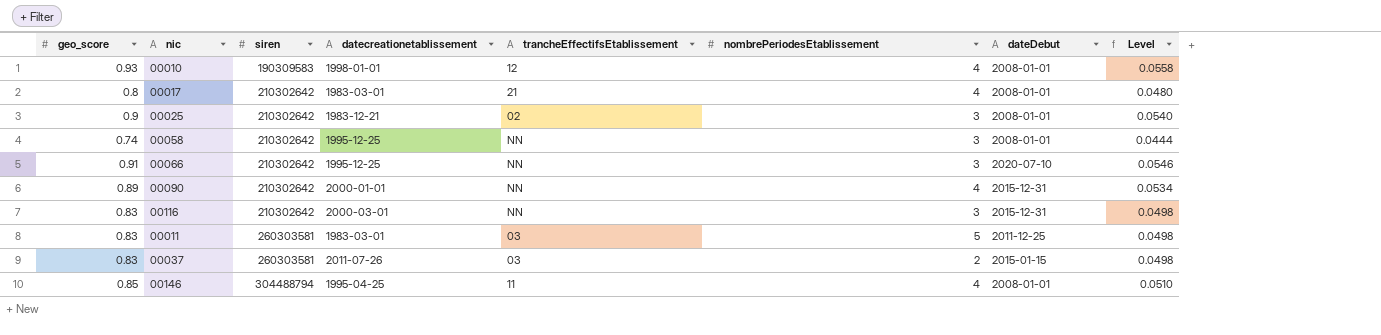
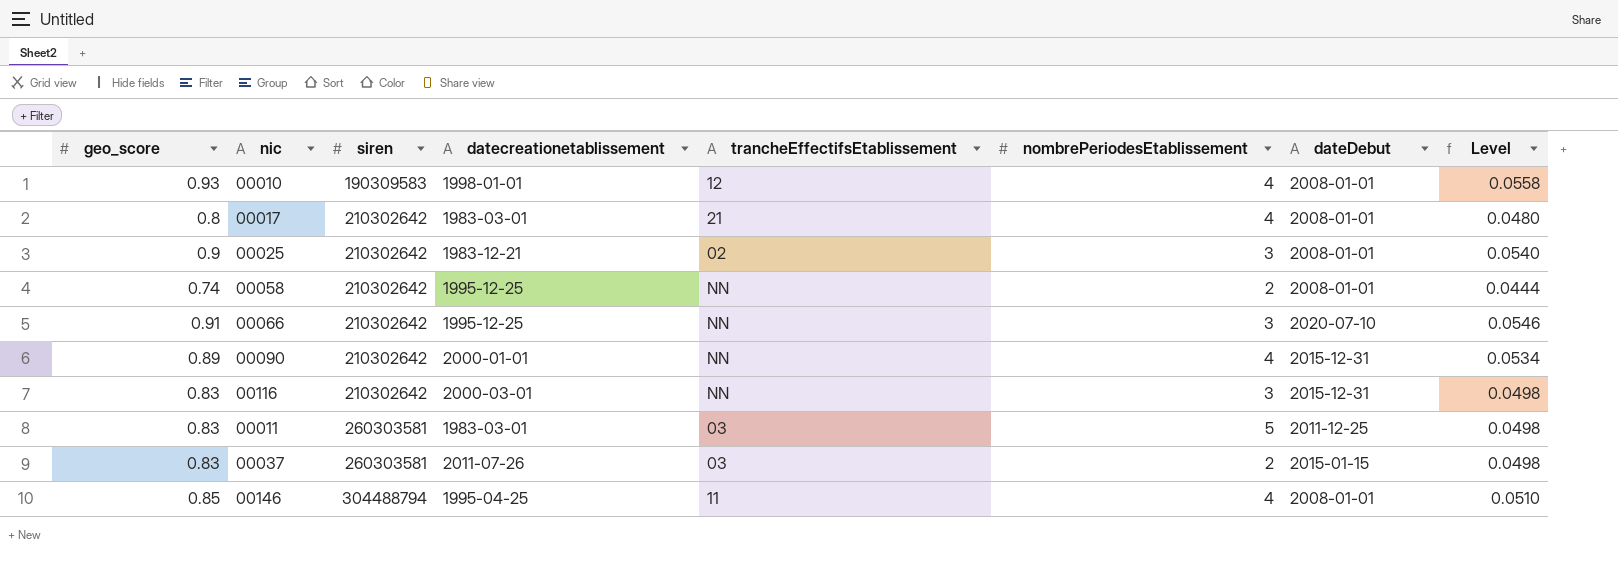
00058 | nombrePeriodesEtablissement: 3 -> 2

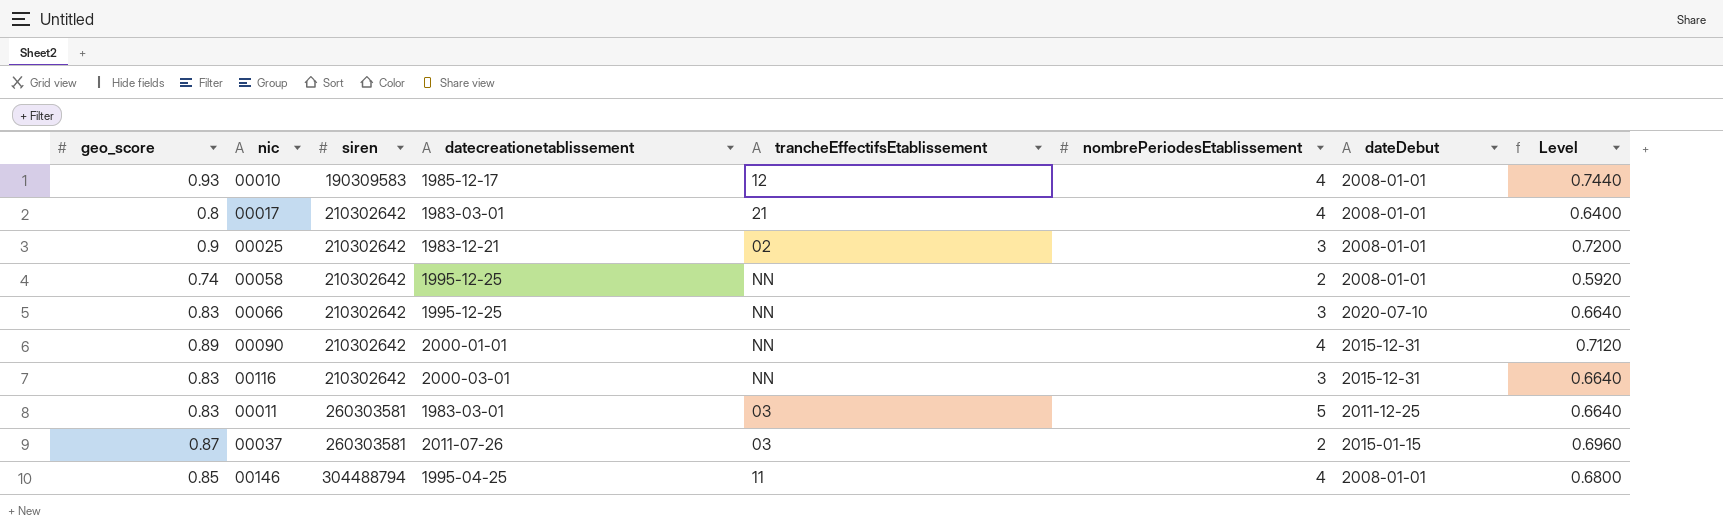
column Level | formula: [geo_score] * 0.06 -> [geo_score] * 0.8
00010 | datecreationetablissement: 1998-01-01 -> 1985-12-17
00066 | geo_score: 0.91 -> 0.83
00037 | geo_score: 0.83 -> 0.87

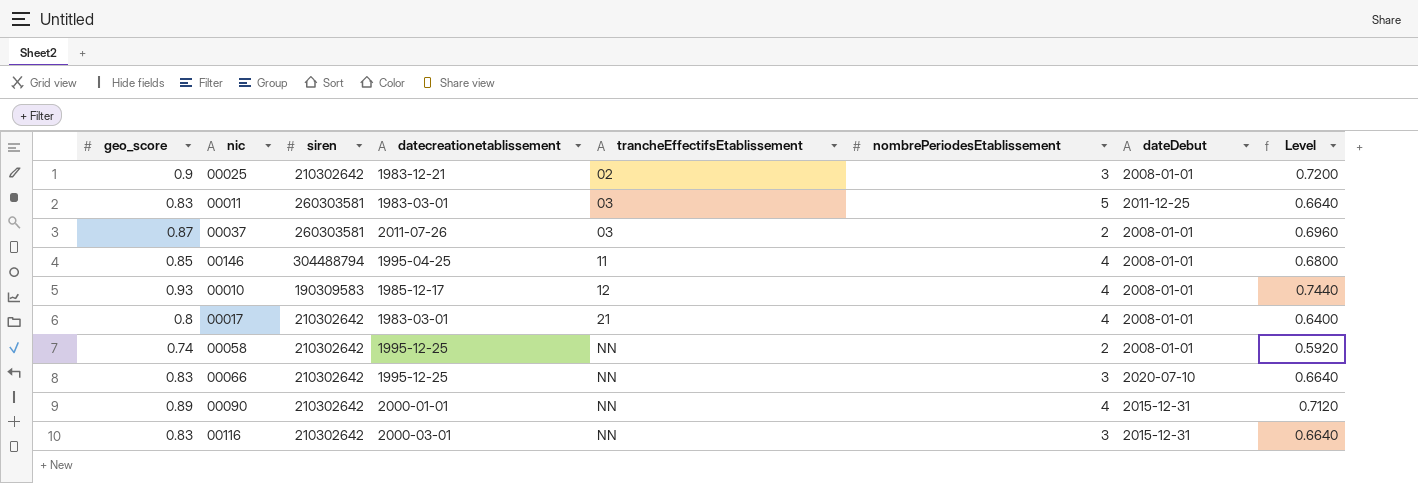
row order: siren ascending -> trancheEffectifsEtablissement ascending
00037 | dateDebut: 2015-01-15 -> 2008-01-01

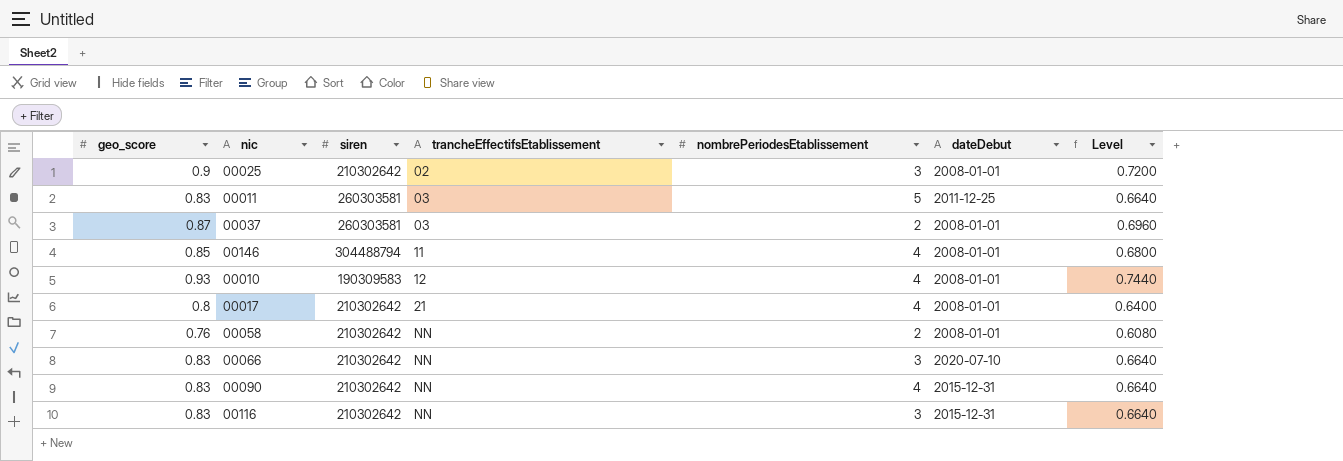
column datecreationetablissement | position: 4 -> none
00058 | geo_score: 0.74 -> 0.76
00058 | Level: 0.5920 -> 0.6080
00090 | geo_score: 0.89 -> 0.83
00090 | Level: 0.7120 -> 0.6640

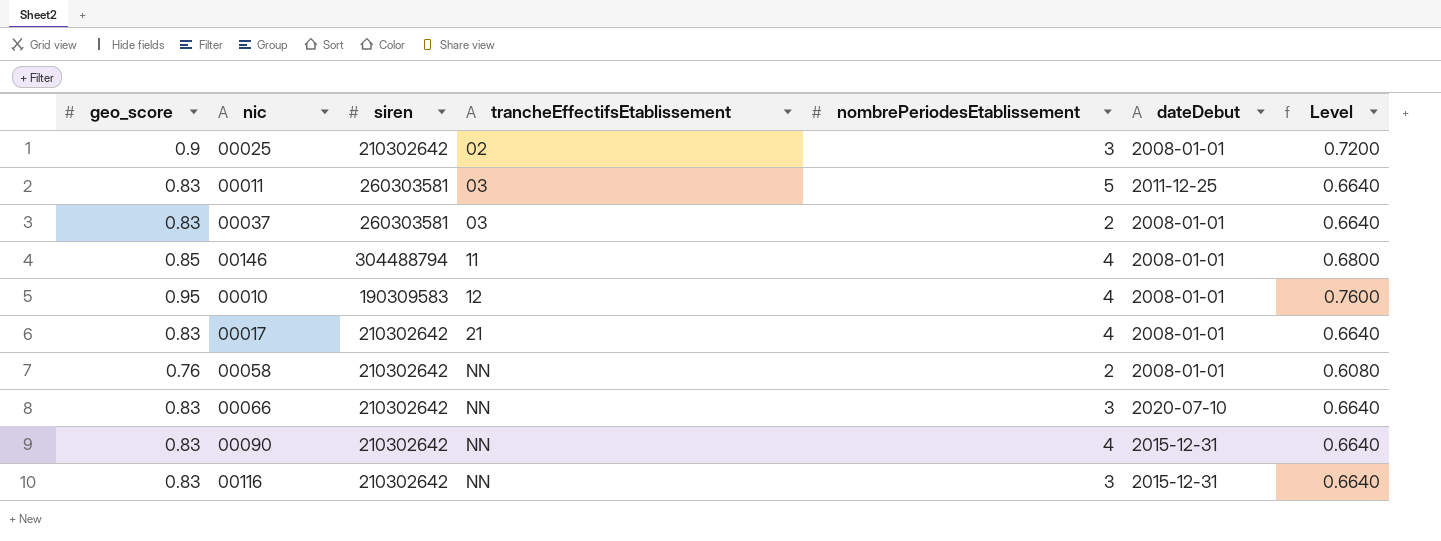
00037 | geo_score: 0.87 -> 0.83
00037 | Level: 0.6960 -> 0.6640
00010 | geo_score: 0.93 -> 0.95
00010 | Level: 0.7440 -> 0.7600
00017 | geo_score: 0.8 -> 0.83
00017 | Level: 0.6400 -> 0.6640

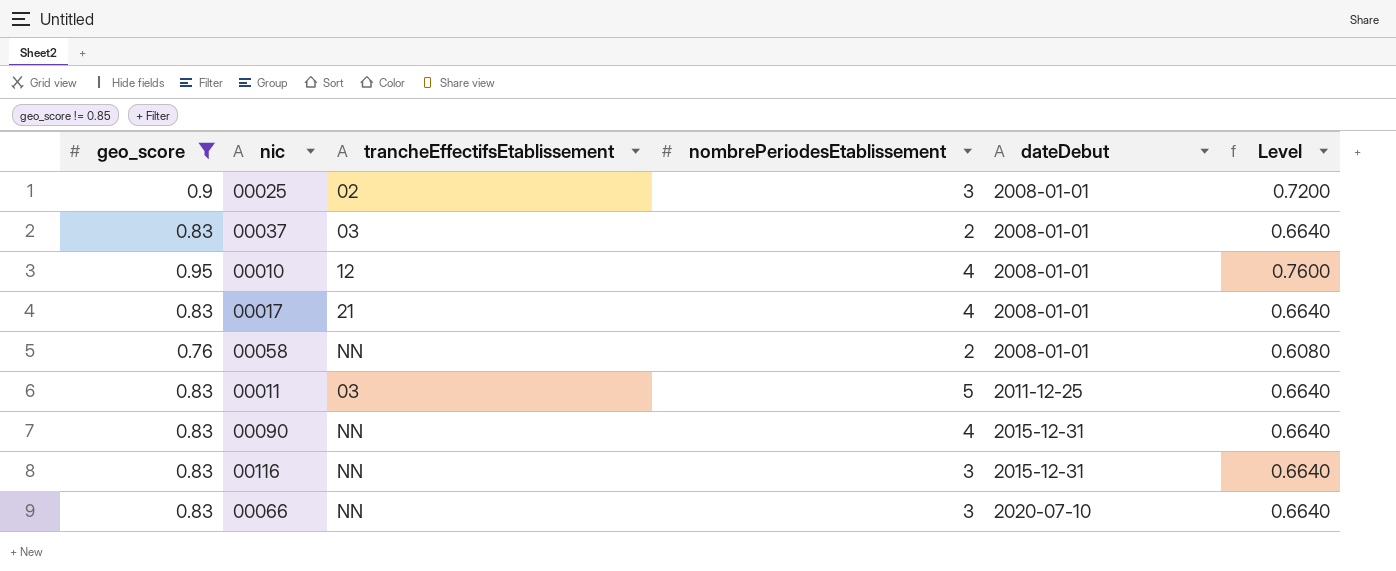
filter: none -> geo_score != 0.85
row order: trancheEffectifsEtablissement ascending -> dateDebut ascending
column siren | position: 3 -> none

